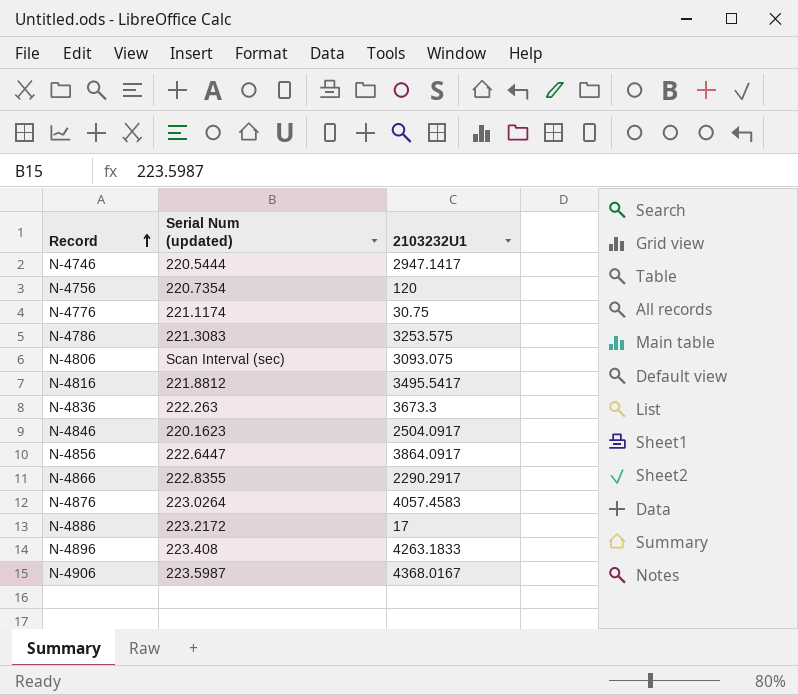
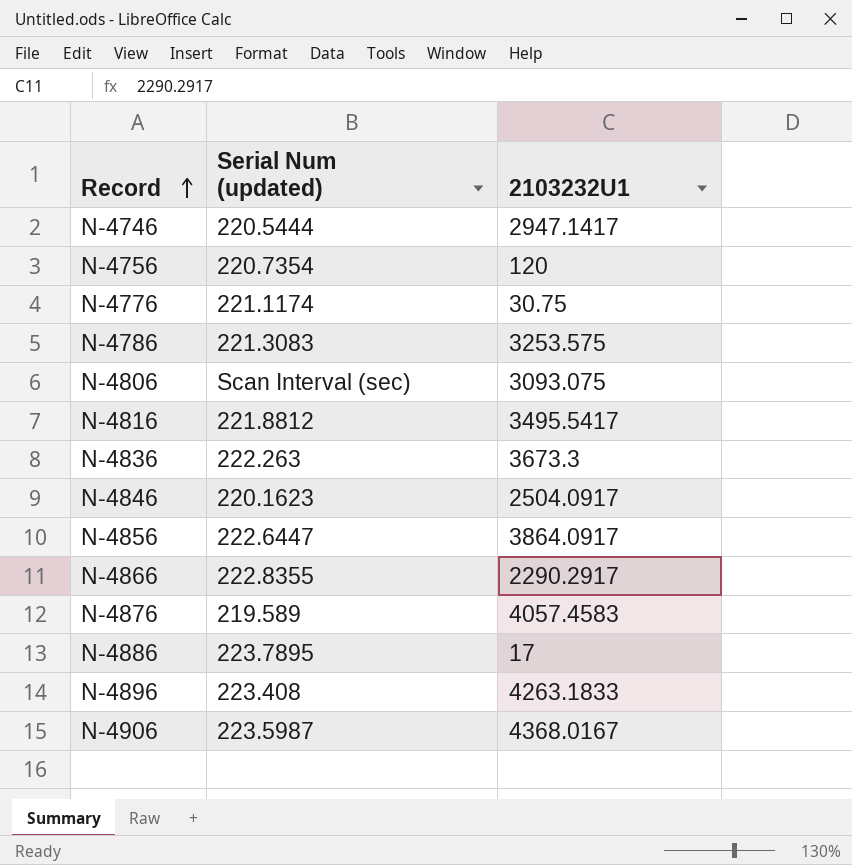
N-4876 | Serial Num (updated): 223.0264 -> 219.589
N-4886 | Serial Num (updated): 223.2172 -> 223.7895

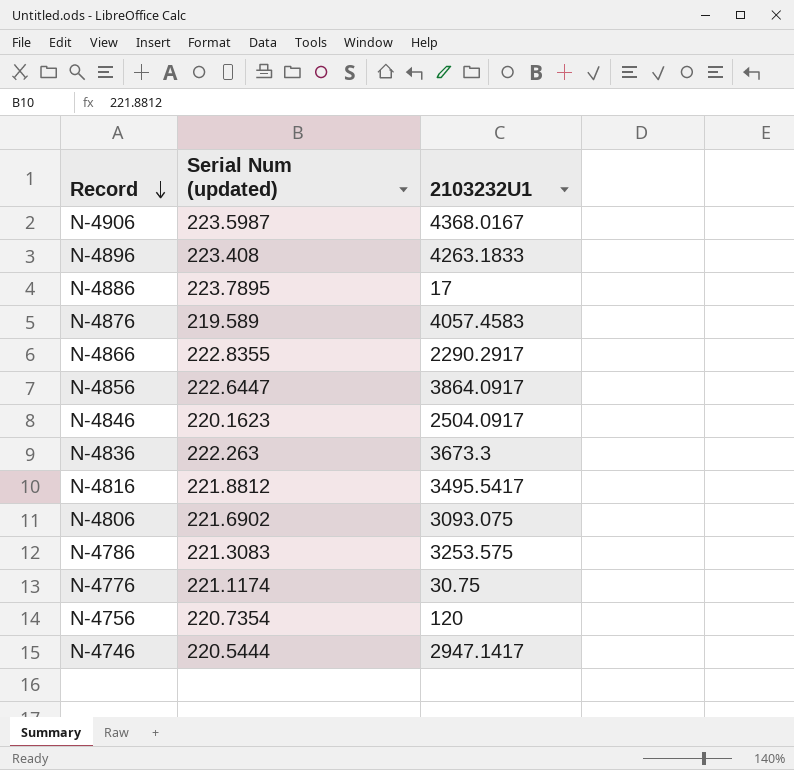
row order: Record ascending -> Record descending
N-4806 | Serial Num (updated): Scan Interval (sec) -> 221.6902

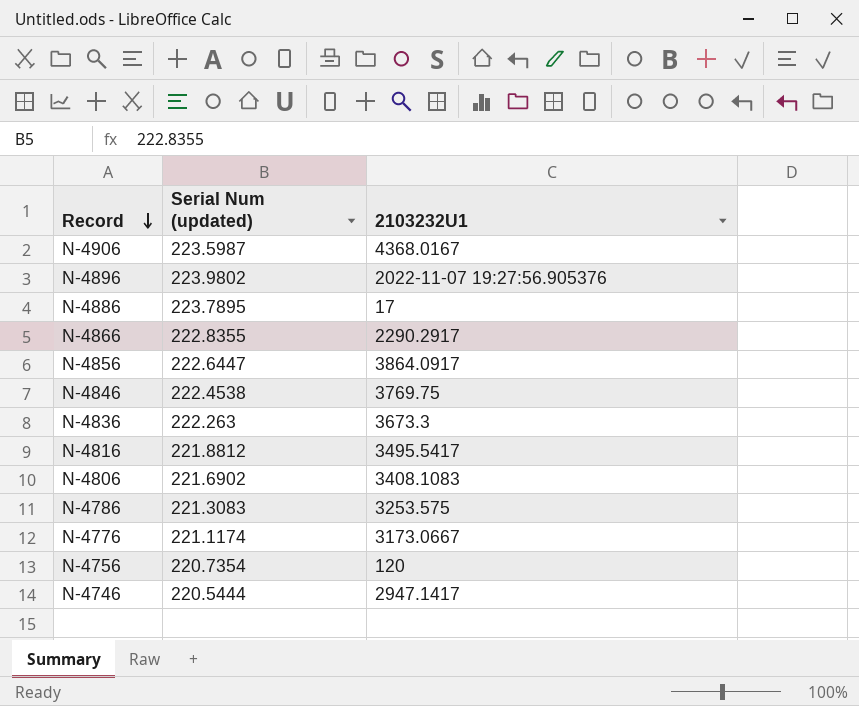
row N-4876: 219.589 | 4057.4583 -> none
N-4896 | Serial Num (updated): 223.408 -> 223.9802
N-4896 | 2103232U1: 4263.1833 -> 2022-11-07 19:27:56.905376
N-4846 | Serial Num (updated): 220.1623 -> 222.4538
N-4846 | 2103232U1: 2504.0917 -> 3769.75
N-4806 | 2103232U1: 3093.075 -> 3408.1083
N-4776 | 2103232U1: 30.75 -> 3173.0667

